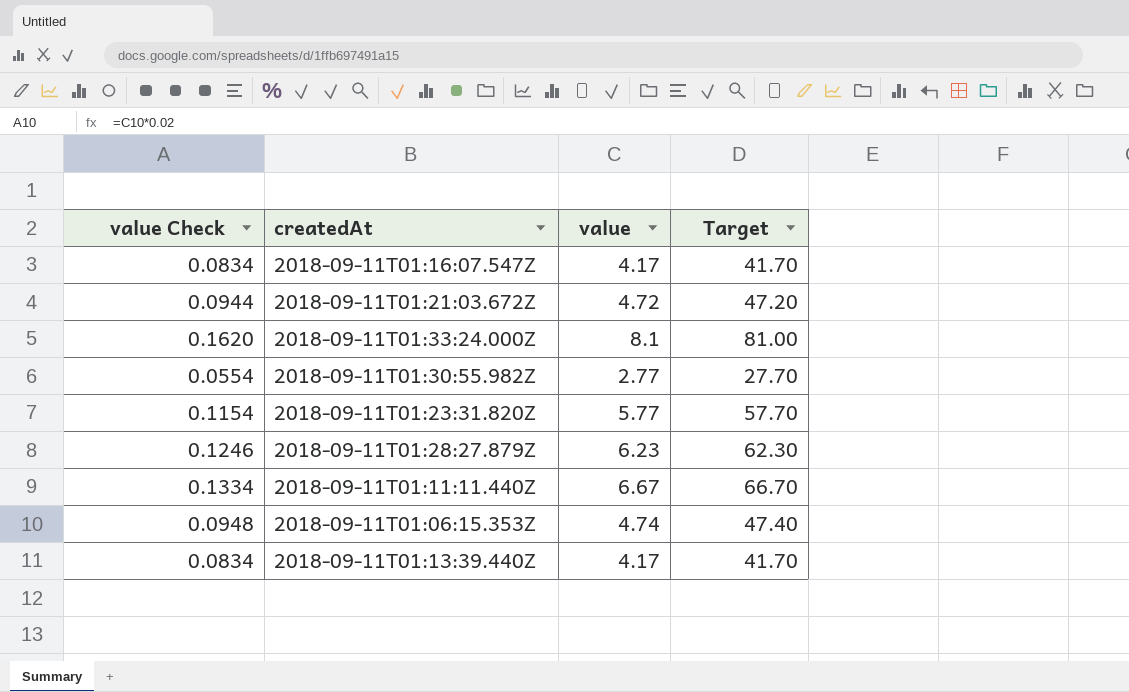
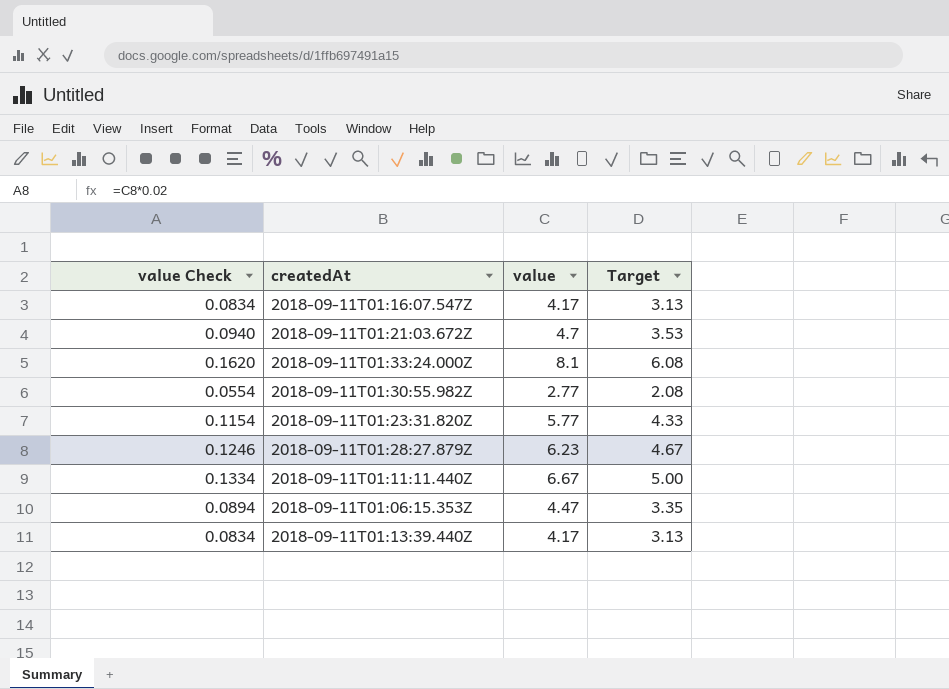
column Target | formula: [value] * 10 -> [value] * 0.75
2018-09-11T01:21:03.672Z | value Check: 0.0944 -> 0.0940
2018-09-11T01:21:03.672Z | value: 4.72 -> 4.7
2018-09-11T01:06:15.353Z | value Check: 0.0948 -> 0.0894
2018-09-11T01:06:15.353Z | value: 4.74 -> 4.47

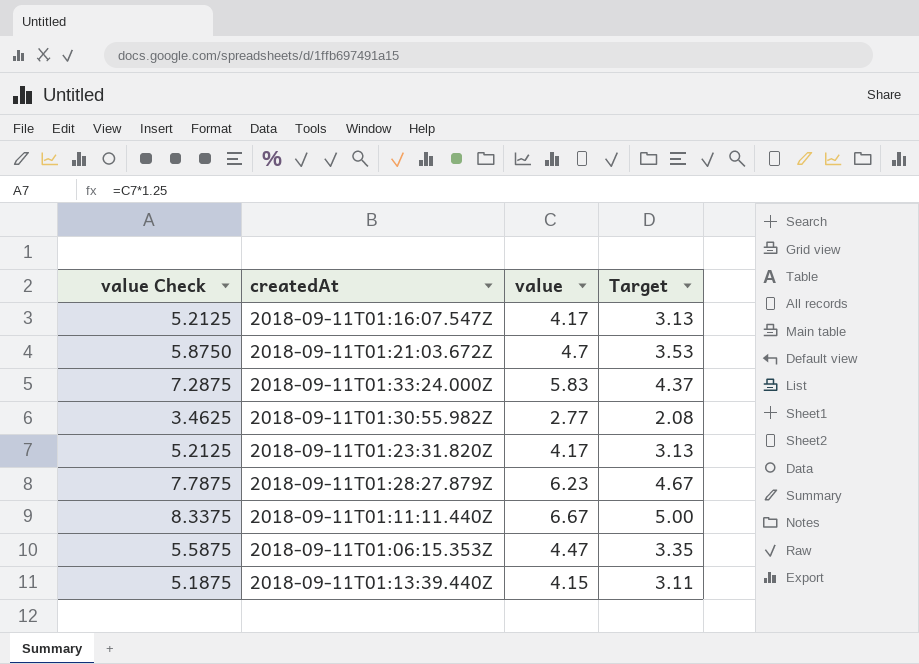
column value Check | formula: [value] * 0.02 -> [value] * 1.25
2018-09-11T01:33:24.000Z | value: 8.1 -> 5.83
2018-09-11T01:33:24.000Z | Target: 6.08 -> 4.37
2018-09-11T01:23:31.820Z | value: 5.77 -> 4.17
2018-09-11T01:23:31.820Z | Target: 4.33 -> 3.13
2018-09-11T01:13:39.440Z | value: 4.17 -> 4.15
2018-09-11T01:13:39.440Z | Target: 3.13 -> 3.11

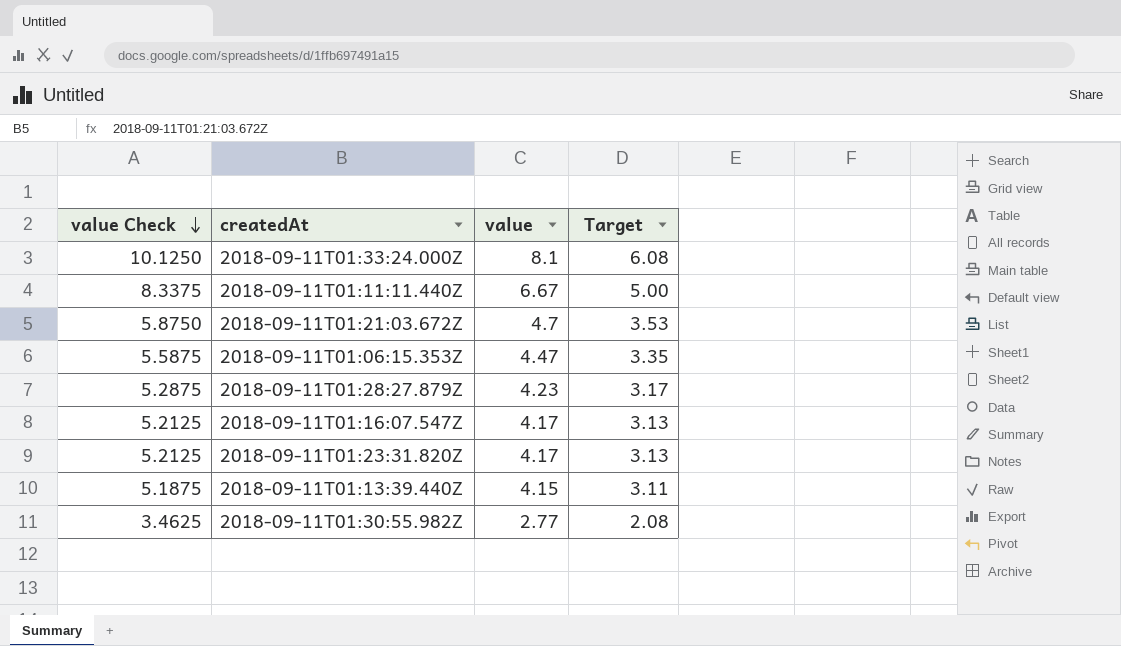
row order: none -> value Check descending
2018-09-11T01:33:24.000Z | value Check: 7.2875 -> 10.1250
2018-09-11T01:33:24.000Z | value: 5.83 -> 8.1
2018-09-11T01:33:24.000Z | Target: 4.37 -> 6.08
2018-09-11T01:28:27.879Z | value Check: 7.7875 -> 5.2875
2018-09-11T01:28:27.879Z | value: 6.23 -> 4.23
2018-09-11T01:28:27.879Z | Target: 4.67 -> 3.17

